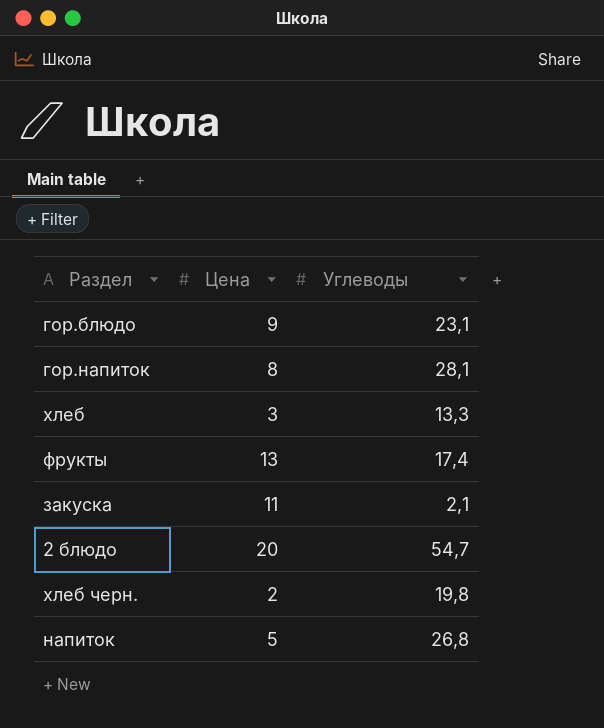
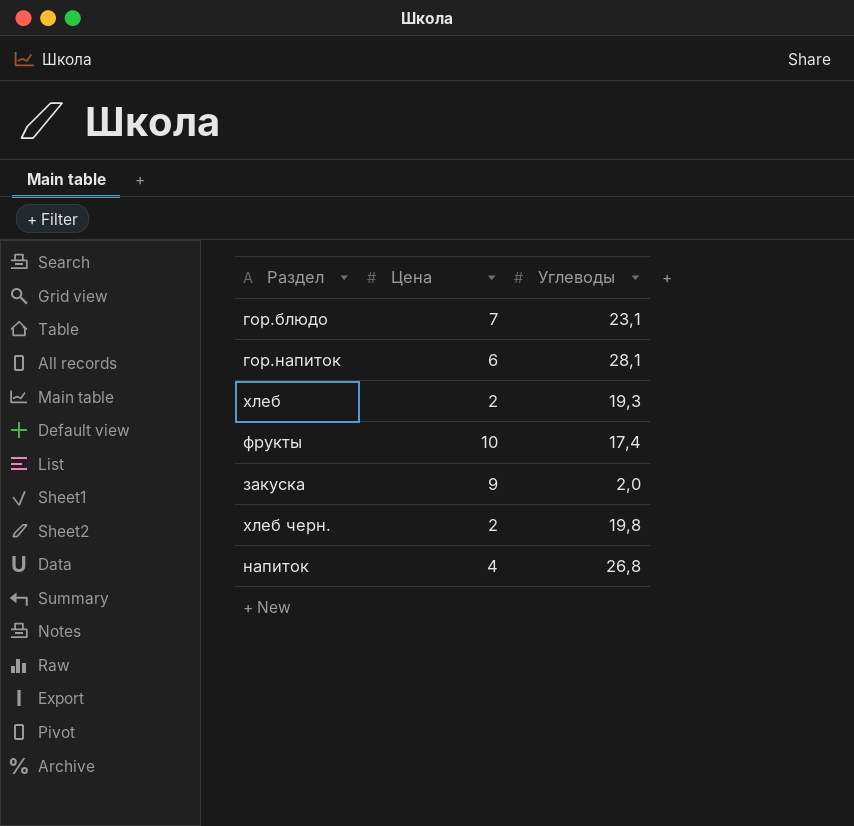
row 2 блюдо: 20 | 54,7 -> none
гор.блюдо | Цена: 9 -> 7
гор.напиток | Цена: 8 -> 6
хлеб | Цена: 3 -> 2
хлеб | Углеводы: 13,3 -> 19,3
фрукты | Цена: 13 -> 10
закуска | Цена: 11 -> 9
закуска | Углеводы: 2,1 -> 2,0
напиток | Цена: 5 -> 4

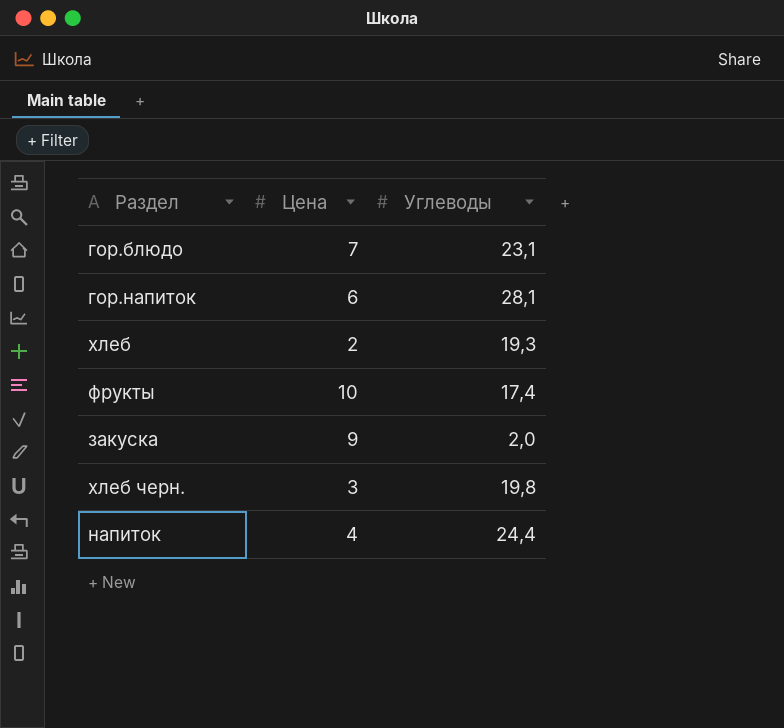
хлеб черн. | Цена: 2 -> 3
напиток | Углеводы: 26,8 -> 24,4

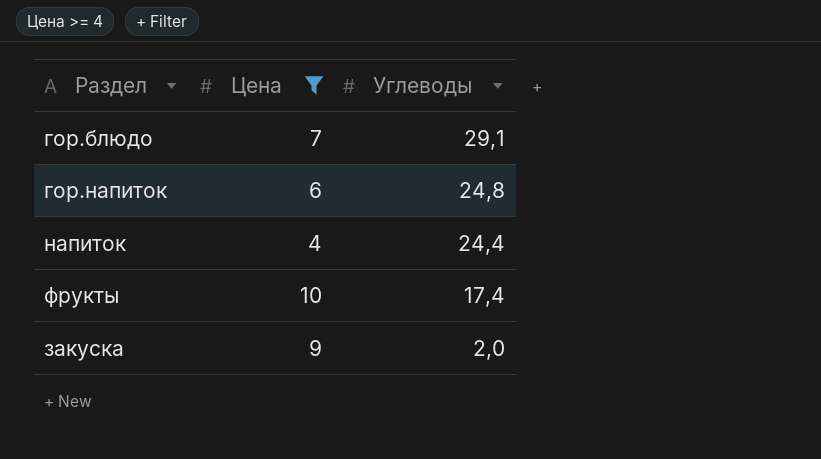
filter: none -> Цена >= 4
row order: none -> Углеводы descending
гор.блюдо | Углеводы: 23,1 -> 29,1
гор.напиток | Углеводы: 28,1 -> 24,8

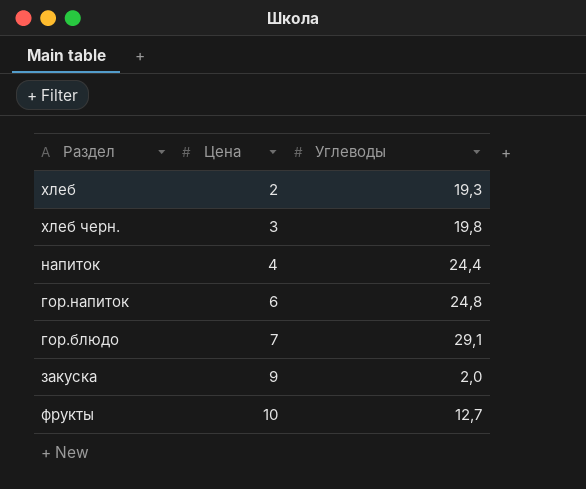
filter: Цена >= 4 -> none
row order: Углеводы descending -> Цена ascending
фрукты | Углеводы: 17,4 -> 12,7

